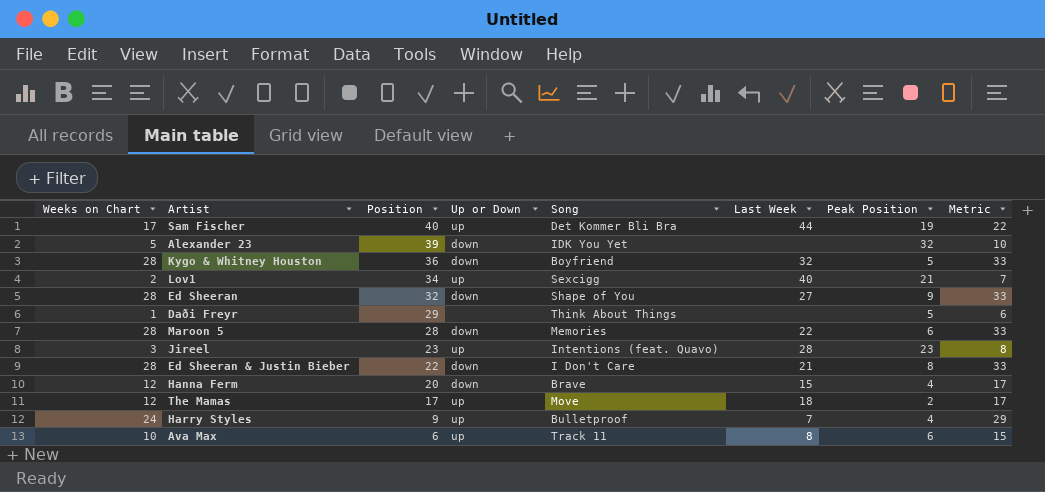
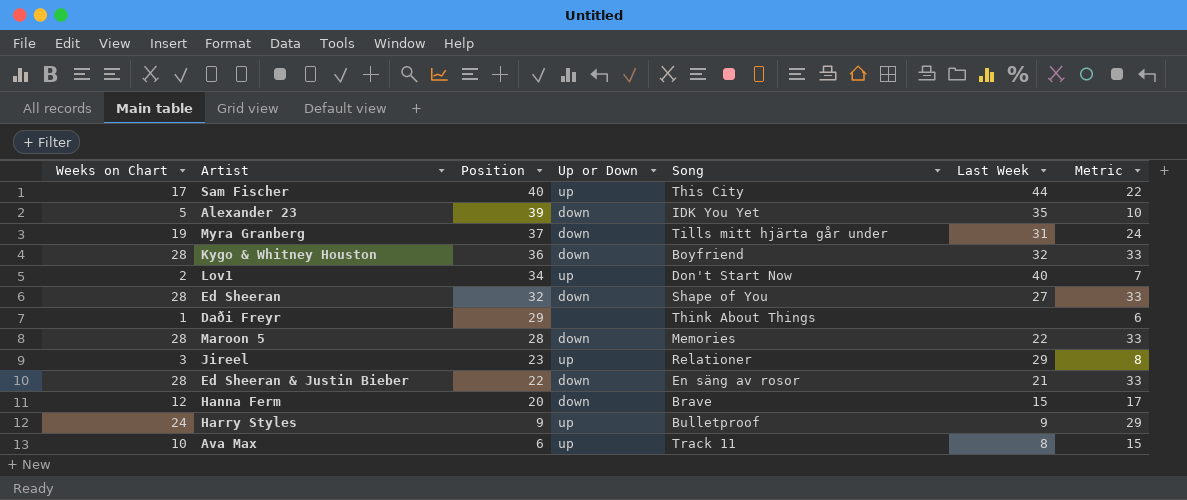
column Peak Position | position: 7 -> none
row The Mamas: 12 | 17 | up | Move | 18 | 2 | 17 -> none
Sam Fischer | Song: Det Kommer Bli Bra -> This City
Alexander 23 | Last Week: none -> 35
row Myra Granberg: none -> 19 | 37 | down | Tills mitt hjärta går under | 31 | 24
Lov1 | Song: Sexcigg -> Don't Start Now
Jireel | Song: Intentions (feat. Quavo) -> Relationer
Jireel | Last Week: 28 -> 29
Ed Sheeran & Justin Bieber | Song: I Don't Care -> En säng av rosor
Harry Styles | Last Week: 7 -> 9

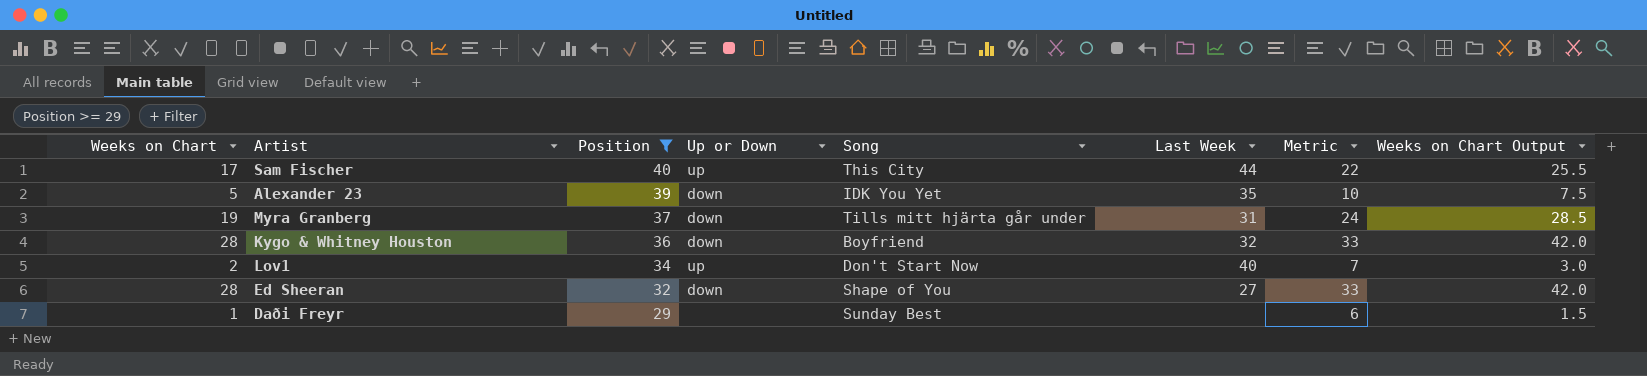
filter: none -> Position >= 29
column Weeks on Chart Output | formula: none -> [Weeks on Chart] * 1.5
Daði Freyr | Song: Think About Things -> Sunday Best

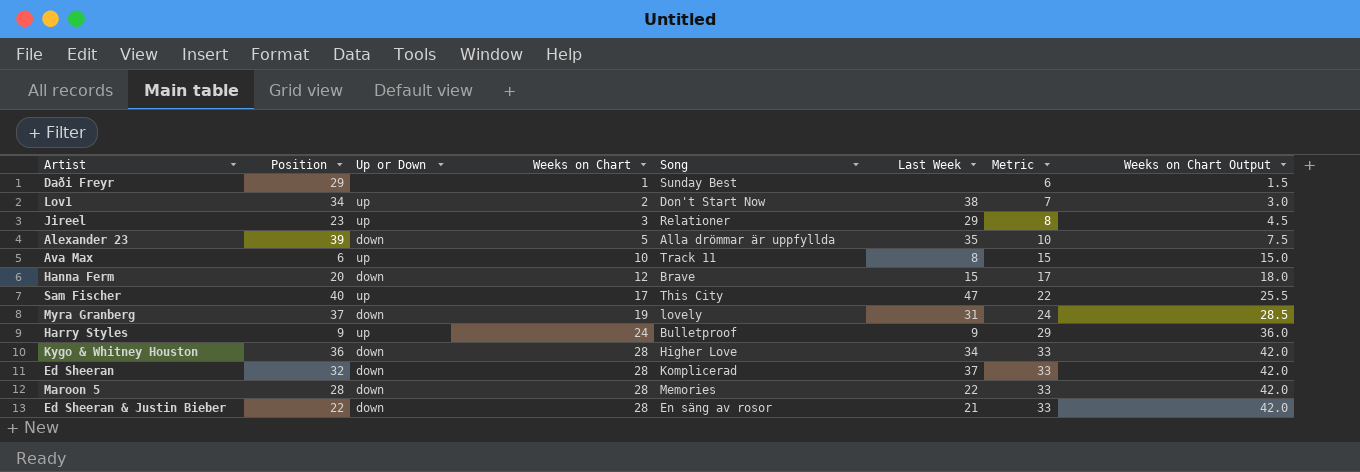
filter: Position >= 29 -> none
row order: Position descending -> Weeks on Chart ascending
column Weeks on Chart | position: 1 -> 4
Lov1 | Last Week: 40 -> 38
Alexander 23 | Song: IDK You Yet -> Alla drömmar är uppfyllda
Sam Fischer | Last Week: 44 -> 47
Myra Granberg | Song: Tills mitt hjärta går under -> lovely
Kygo & Whitney Houston | Song: Boyfriend -> Higher Love
Kygo & Whitney Houston | Last Week: 32 -> 34
Ed Sheeran | Song: Shape of You -> Komplicerad
Ed Sheeran | Last Week: 27 -> 37

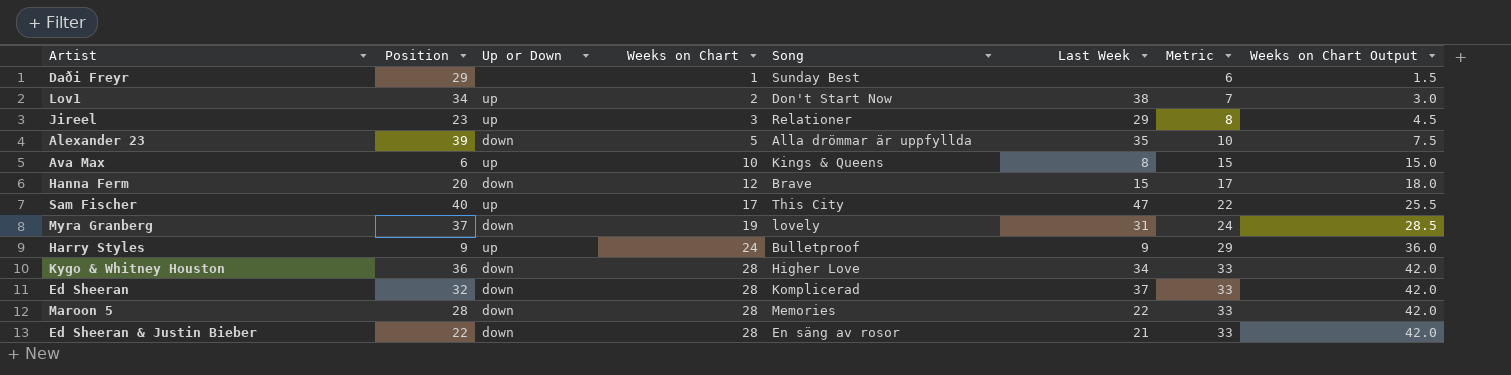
Ava Max | Song: Track 11 -> Kings & Queens

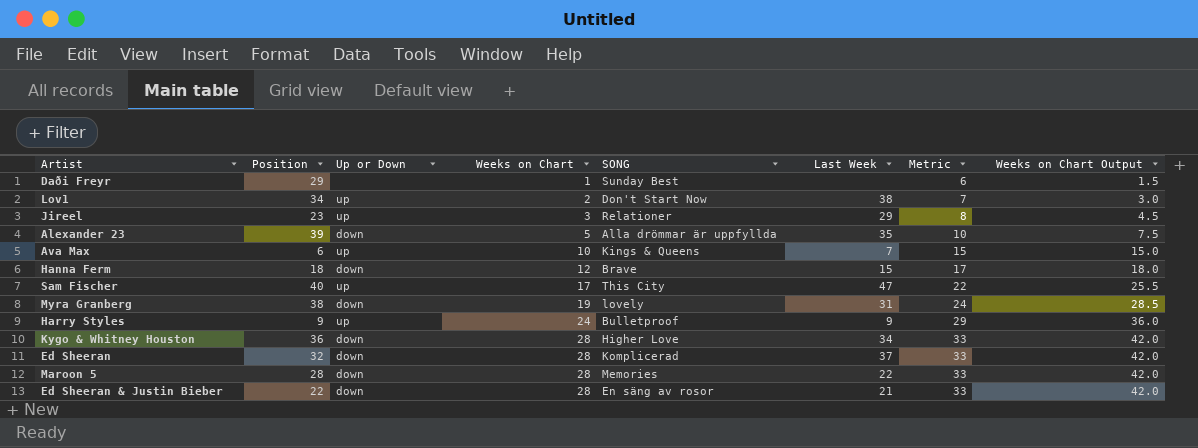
column name: Song -> SONG
Ava Max | Last Week: 8 -> 7
Hanna Ferm | Position: 20 -> 18
Myra Granberg | Position: 37 -> 38

